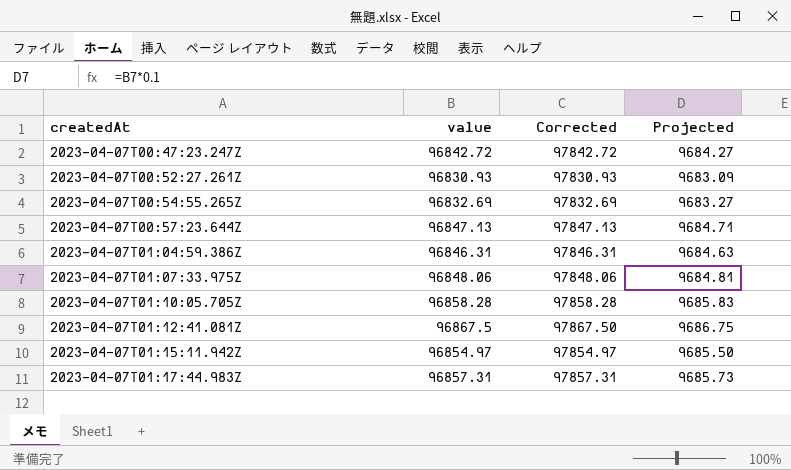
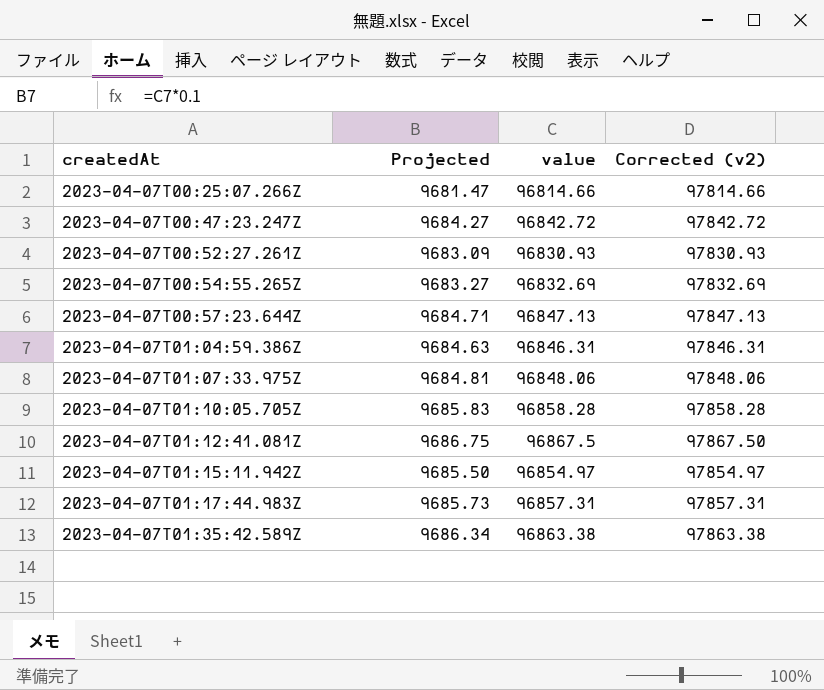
column Projected | position: 4 -> 2
column name: Corrected -> Corrected (v2)
row 2023-04-07T00:25:07.266Z: none -> 9681.47 | 96814.66 | 97814.66
row 2023-04-07T01:35:42.589Z: none -> 9686.34 | 96863.38 | 97863.38

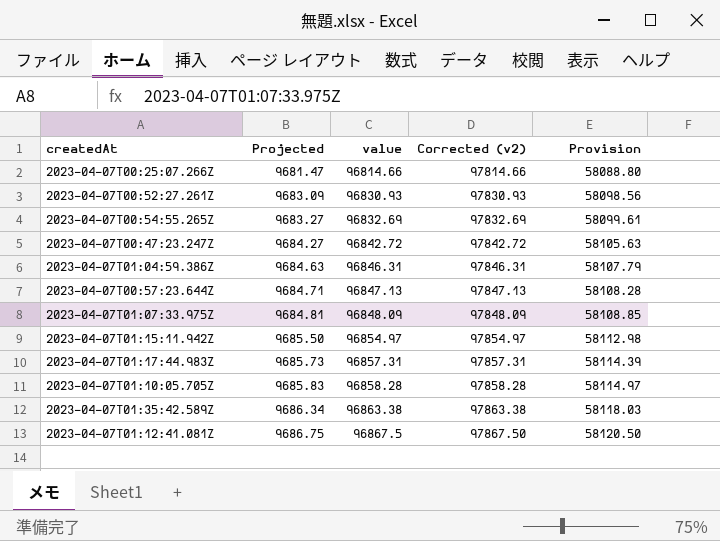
row order: createdAt ascending -> Projected ascending
column Provision | formula: none -> [value] * 0.6
2023-04-07T01:07:33.975Z | value: 96848.06 -> 96848.09
2023-04-07T01:07:33.975Z | Corrected (v2): 97848.06 -> 97848.09

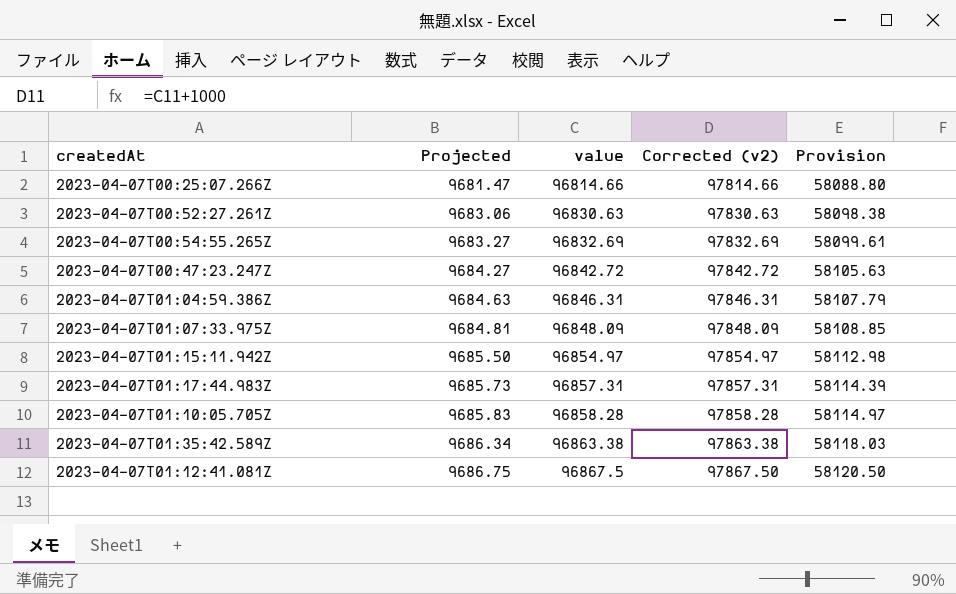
row 2023-04-07T00:57:23.644Z: 9684.71 | 96847.13 | 97847.13 | 58108.28 -> none
2023-04-07T00:52:27.261Z | Projected: 9683.09 -> 9683.06
2023-04-07T00:52:27.261Z | value: 96830.93 -> 96830.63
2023-04-07T00:52:27.261Z | Corrected (v2): 97830.93 -> 97830.63
2023-04-07T00:52:27.261Z | Provision: 58098.56 -> 58098.38

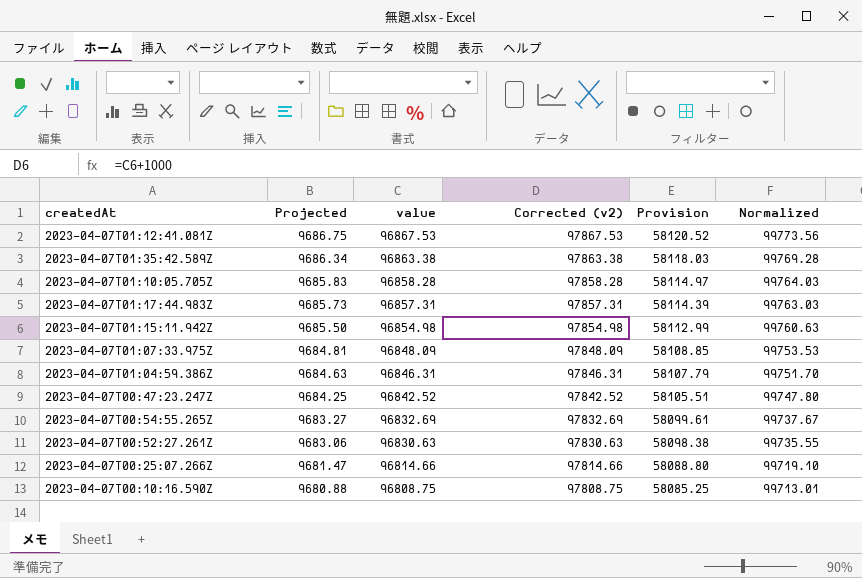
row order: Projected ascending -> Projected descending
column Normalized | formula: none -> [value] * 1.03
2023-04-07T01:12:41.081Z | value: 96867.5 -> 96867.53
2023-04-07T01:12:41.081Z | Corrected (v2): 97867.50 -> 97867.53
2023-04-07T01:12:41.081Z | Provision: 58120.50 -> 58120.52
2023-04-07T01:15:11.942Z | value: 96854.97 -> 96854.98
2023-04-07T01:15:11.942Z | Corrected (v2): 97854.97 -> 97854.98
2023-04-07T01:15:11.942Z | Provision: 58112.98 -> 58112.99
2023-04-07T00:47:23.247Z | Projected: 9684.27 -> 9684.25
2023-04-07T00:47:23.247Z | value: 96842.72 -> 96842.52
2023-04-07T00:47:23.247Z | Corrected (v2): 97842.72 -> 97842.52
2023-04-07T00:47:23.247Z | Provision: 58105.63 -> 58105.51
row 2023-04-07T00:10:16.590Z: none -> 9680.88 | 96808.75 | 97808.75 | 58085.25 | 99713.01

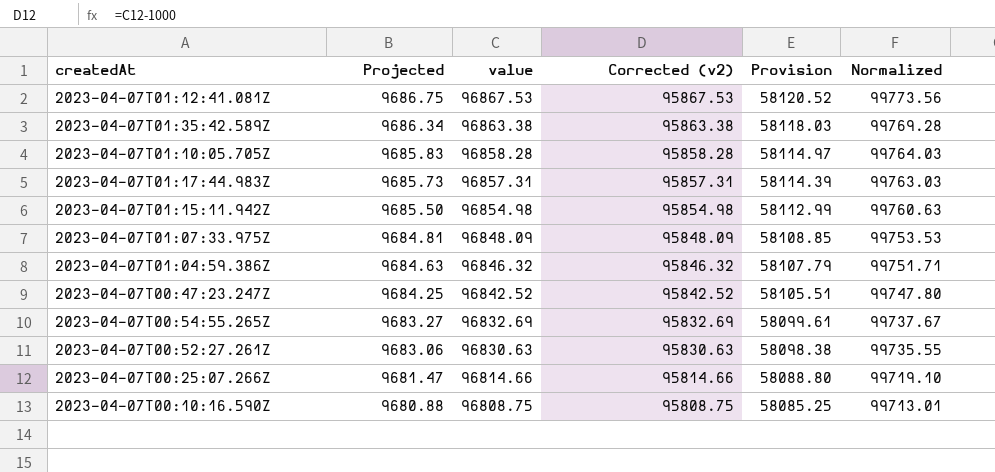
column Corrected (v2) | formula: [value] + 1000 -> [value] - 1000
2023-04-07T01:04:59.386Z | value: 96846.31 -> 96846.32
2023-04-07T01:04:59.386Z | Normalized: 99751.70 -> 99751.71

